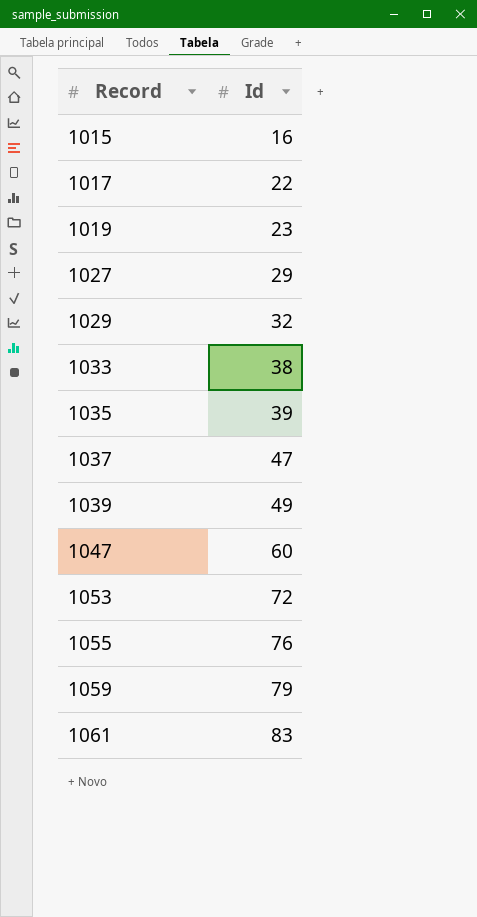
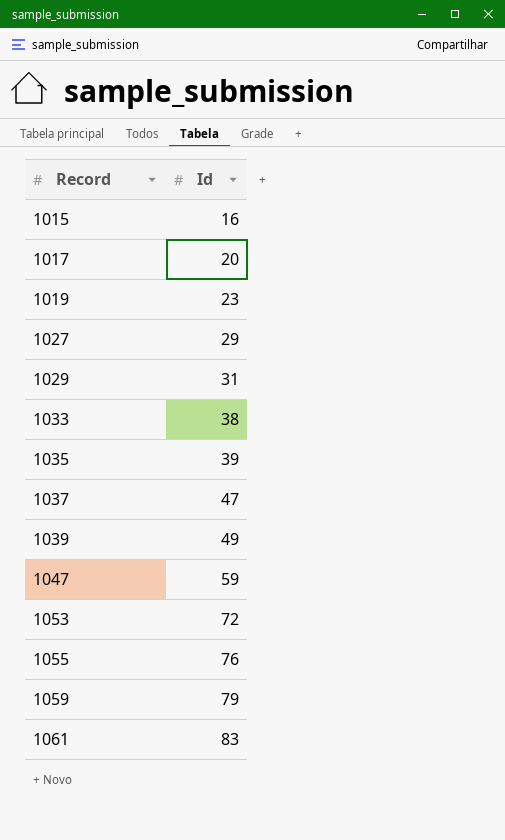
1017 | Id: 22 -> 20
1029 | Id: 32 -> 31
1047 | Id: 60 -> 59

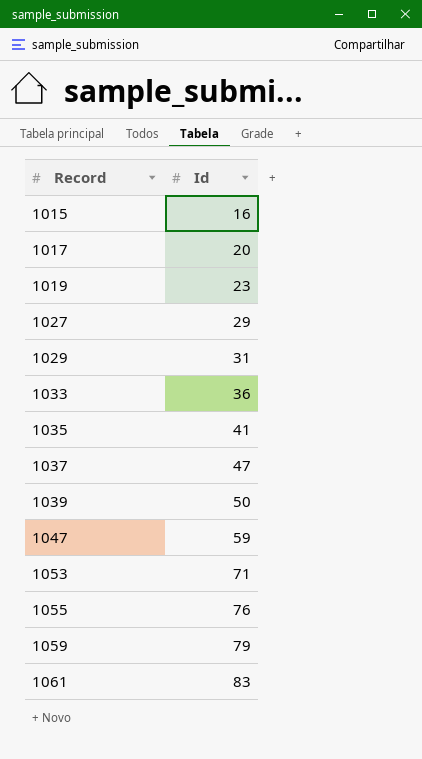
1033 | Id: 38 -> 36
1035 | Id: 39 -> 41
1039 | Id: 49 -> 50
1053 | Id: 72 -> 71

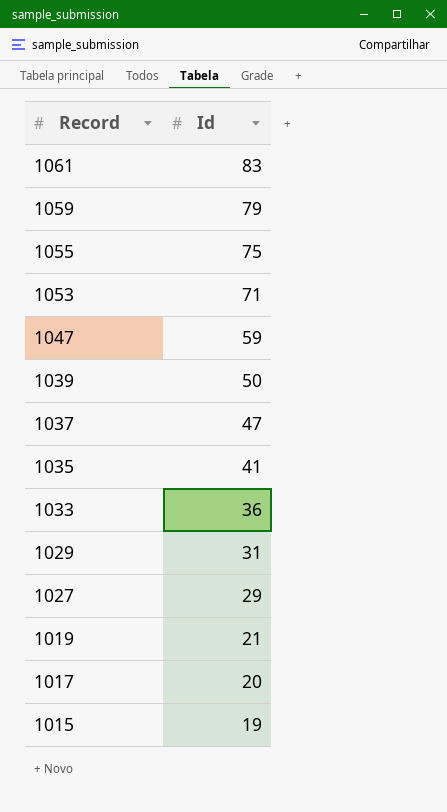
row order: Record ascending -> Record descending
1055 | Id: 76 -> 75
1019 | Id: 23 -> 21
1015 | Id: 16 -> 19

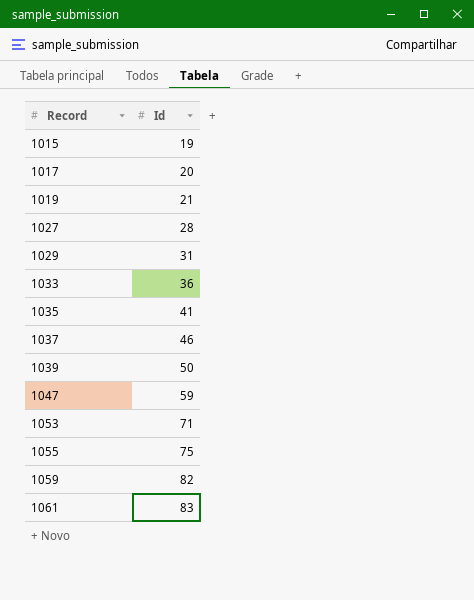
row order: Record descending -> Record ascending
1027 | Id: 29 -> 28
1037 | Id: 47 -> 46
1059 | Id: 79 -> 82

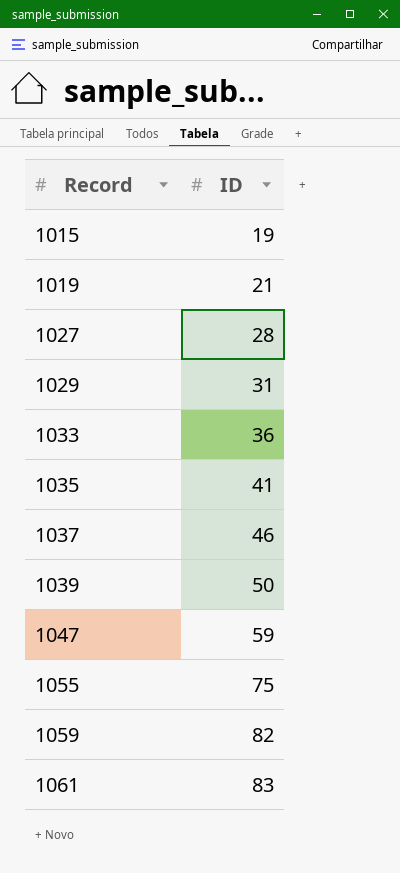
column name: Id -> ID
row 1017: 20 -> none
row 1053: 71 -> none

